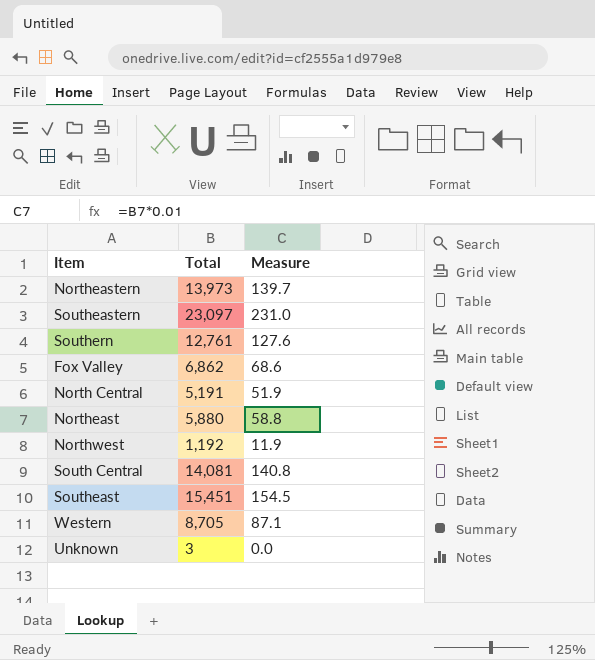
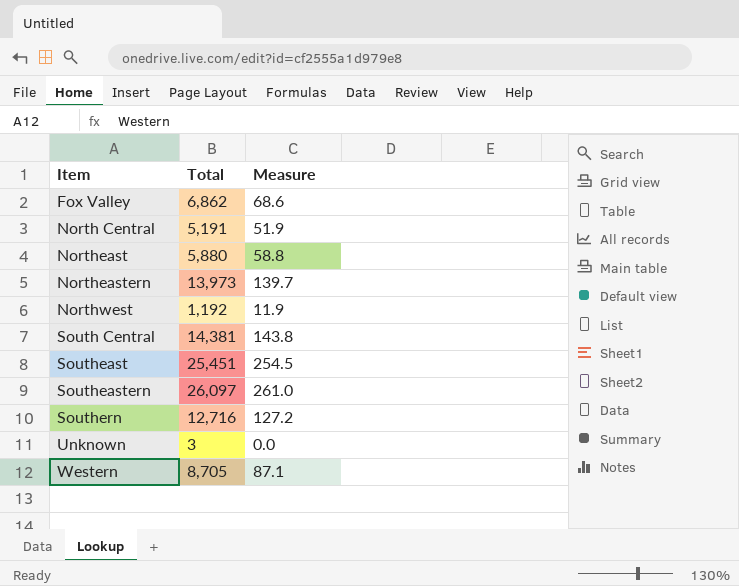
row order: none -> Item ascending
South Central | Total: 14,081 -> 14,381
South Central | Measure: 140.8 -> 143.8
Southeast | Total: 15,451 -> 25,451
Southeast | Measure: 154.5 -> 254.5
Southeastern | Total: 23,097 -> 26,097
Southeastern | Measure: 231.0 -> 261.0
Southern | Total: 12,761 -> 12,716
Southern | Measure: 127.6 -> 127.2

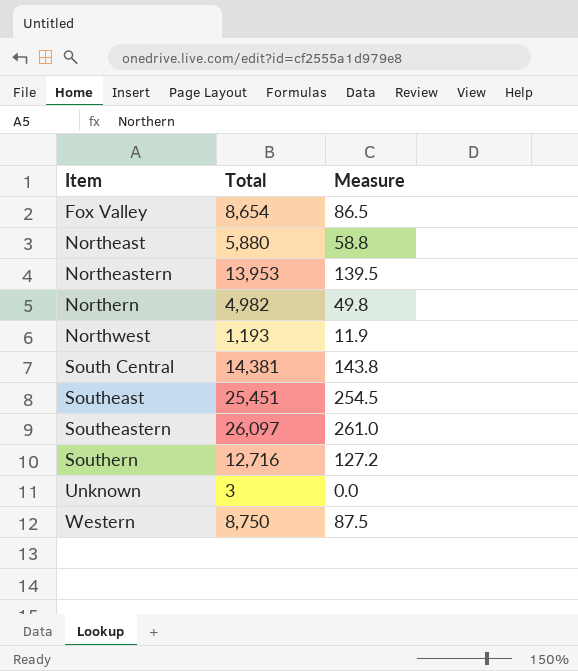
row North Central: 5,191 | 51.9 -> none
Fox Valley | Total: 6,862 -> 8,654
Fox Valley | Measure: 68.6 -> 86.5
Northeastern | Total: 13,973 -> 13,953
Northeastern | Measure: 139.7 -> 139.5
row Northern: none -> 4,982 | 49.8
Northwest | Total: 1,192 -> 1,193
Western | Total: 8,705 -> 8,750
Western | Measure: 87.1 -> 87.5

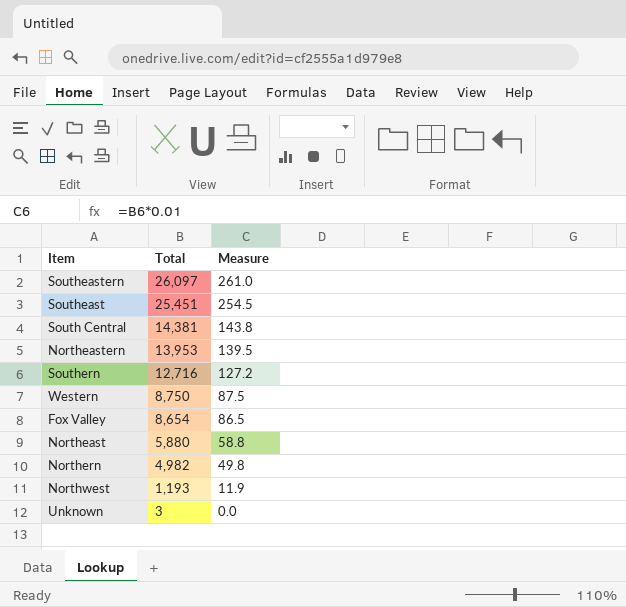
row order: Item ascending -> Total descending

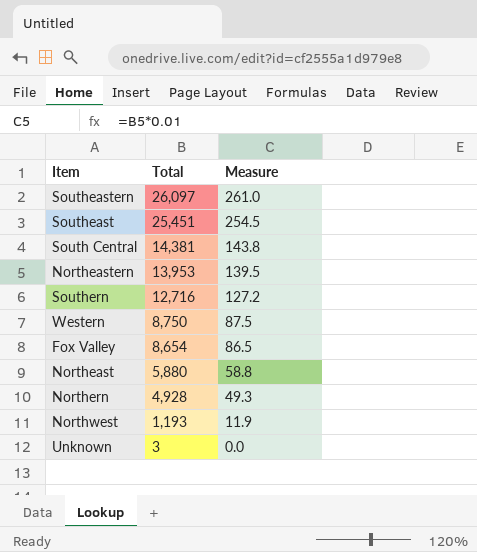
Northern | Total: 4,982 -> 4,928
Northern | Measure: 49.8 -> 49.3

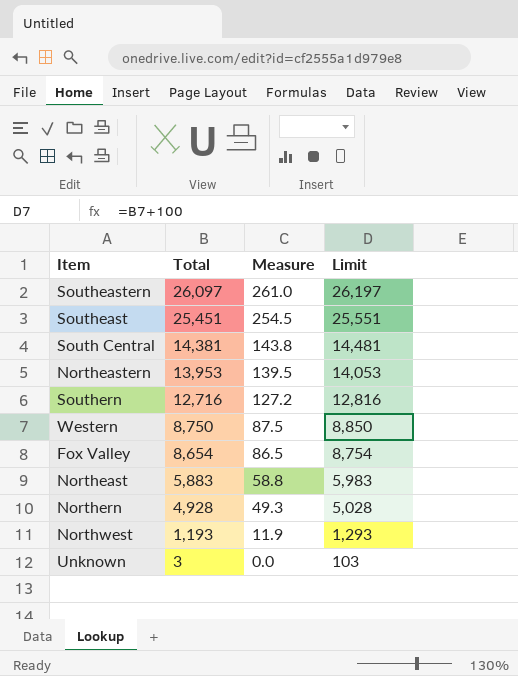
column Limit | formula: none -> [Total] + 100
Northeast | Total: 5,880 -> 5,883

